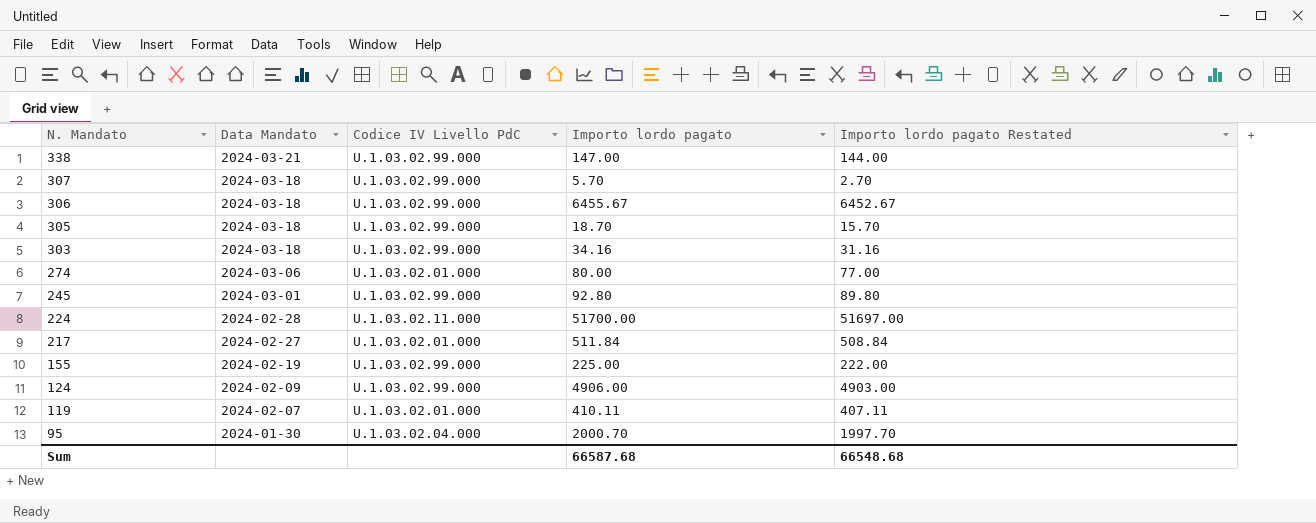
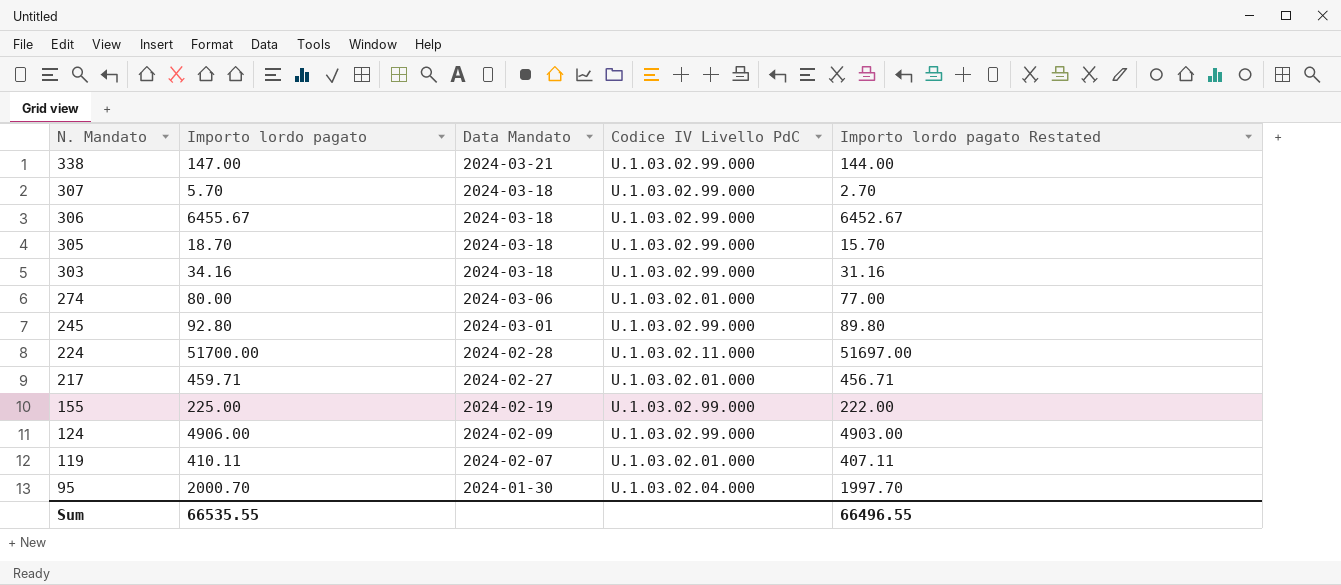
column Importo lordo pagato | position: 4 -> 2
217 | Importo lordo pagato: 511.84 -> 459.71
217 | Importo lordo pagato Restated: 508.84 -> 456.71
Sum | Importo lordo pagato: 66587.68 -> 66535.55
Sum | Importo lordo pagato Restated: 66548.68 -> 66496.55

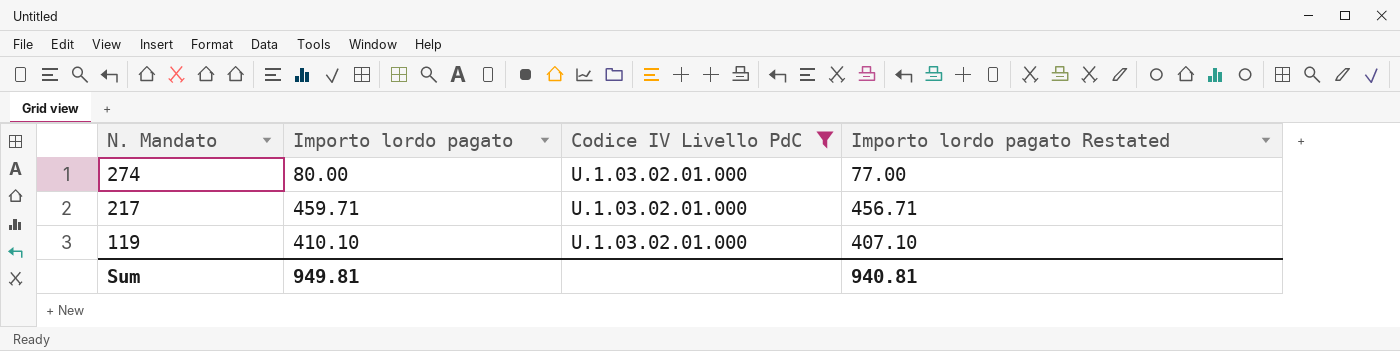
filter: none -> Codice IV Livello PdC = U.1.03.02.01.000
column Data Mandato | position: 3 -> none
119 | Importo lordo pagato: 410.11 -> 410.10
119 | Importo lordo pagato Restated: 407.11 -> 407.10
Sum | Importo lordo pagato: 66535.55 -> 949.81
Sum | Importo lordo pagato Restated: 66496.55 -> 940.81

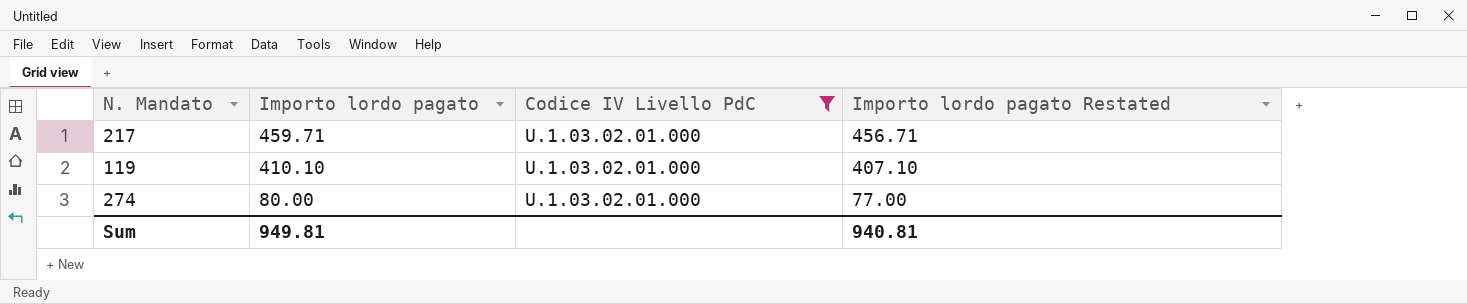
row order: N. Mandato descending -> Importo lordo pagato descending

